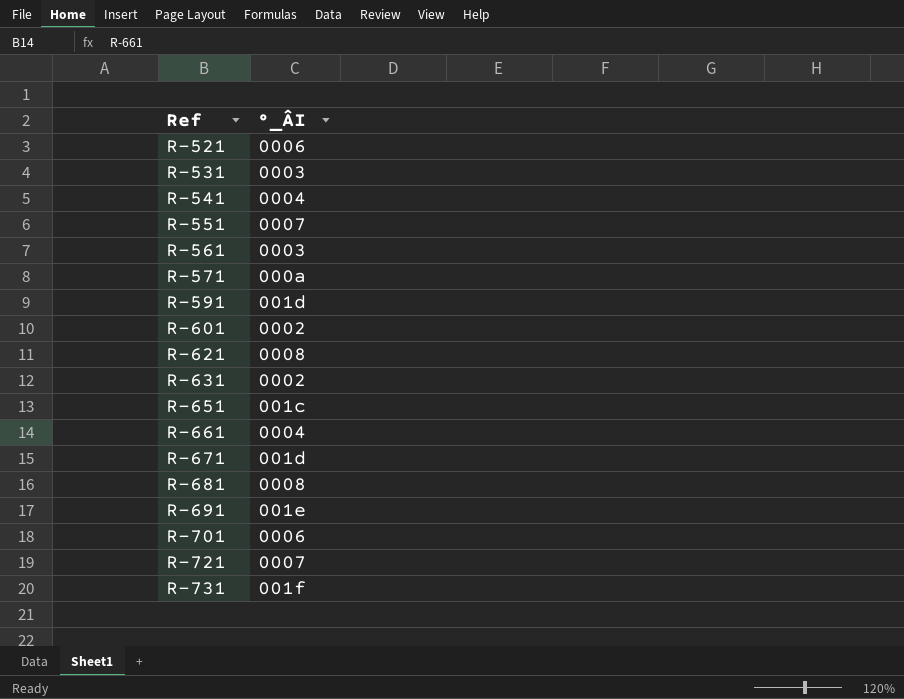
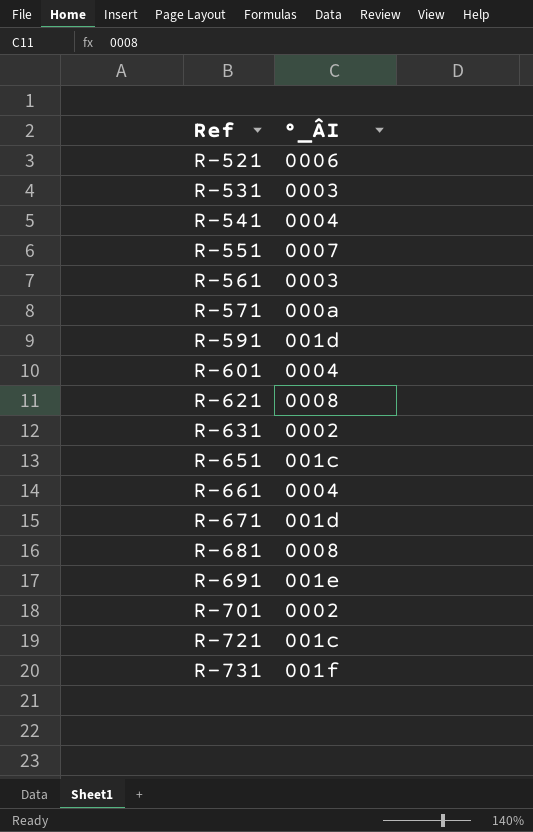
R-601 | °_ÂI: 0002 -> 0004
R-701 | °_ÂI: 0006 -> 0002
R-721 | °_ÂI: 0007 -> 001c

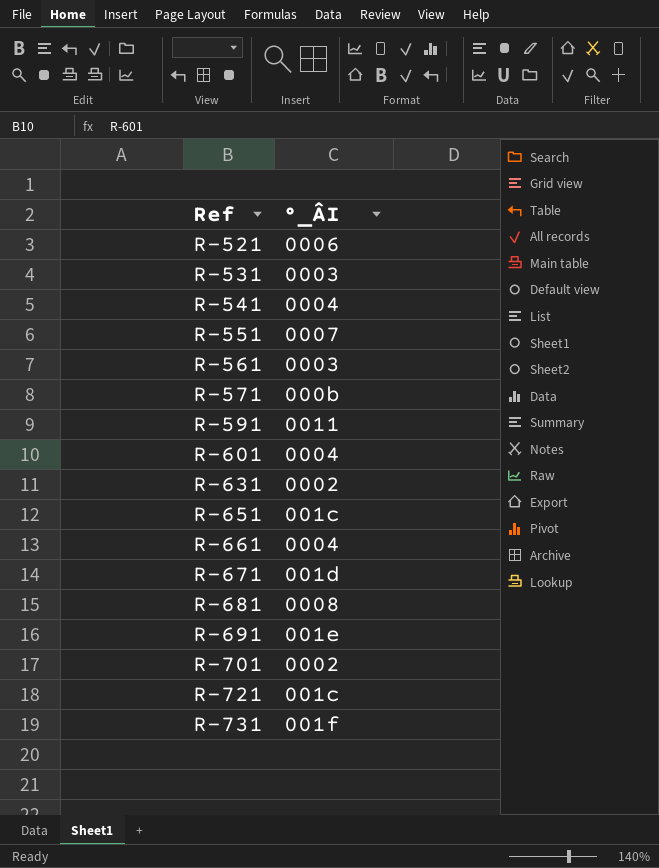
row R-621: 0008 -> none
R-571 | °_ÂI: 000a -> 000b
R-591 | °_ÂI: 001d -> 0011

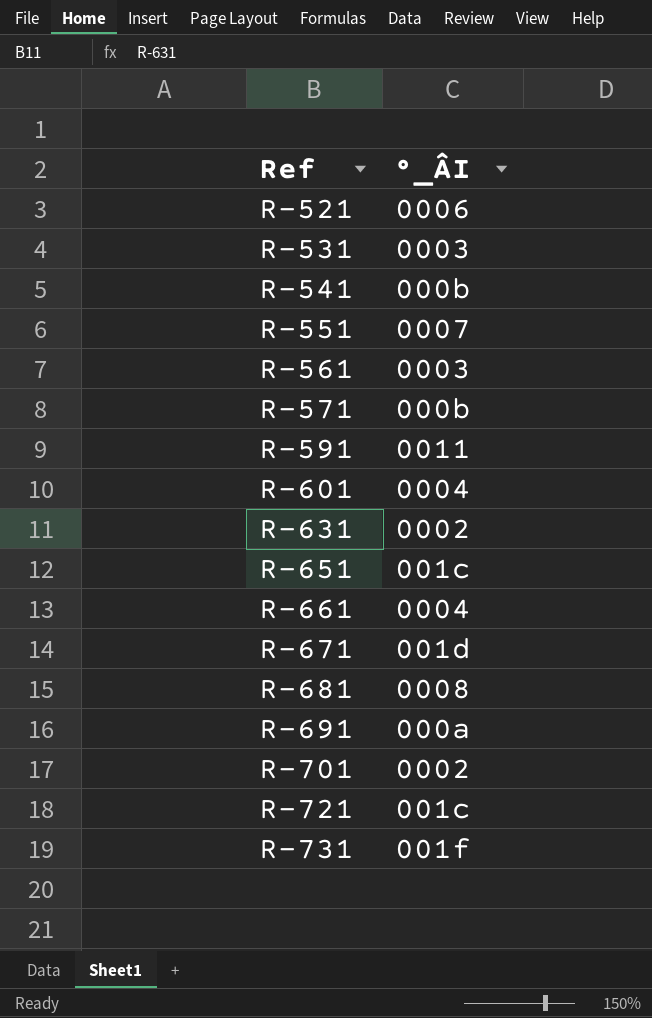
R-541 | °_ÂI: 0004 -> 000b
R-691 | °_ÂI: 001e -> 000a

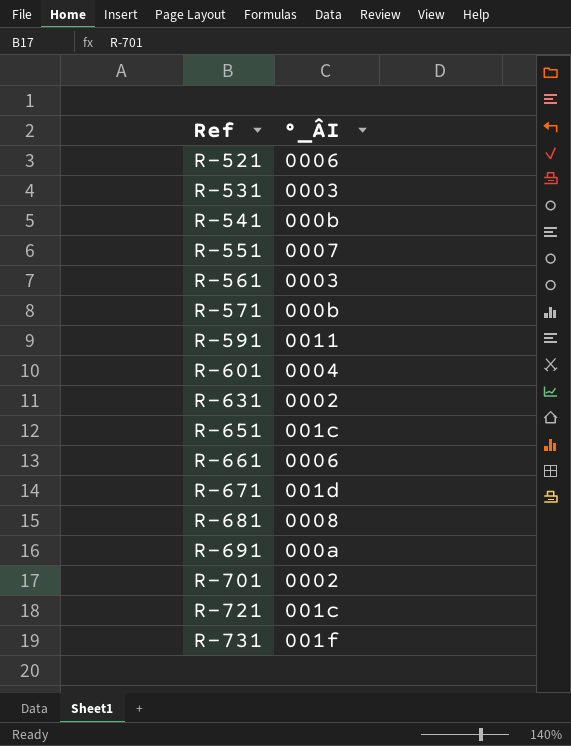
R-661 | °_ÂI: 0004 -> 0006

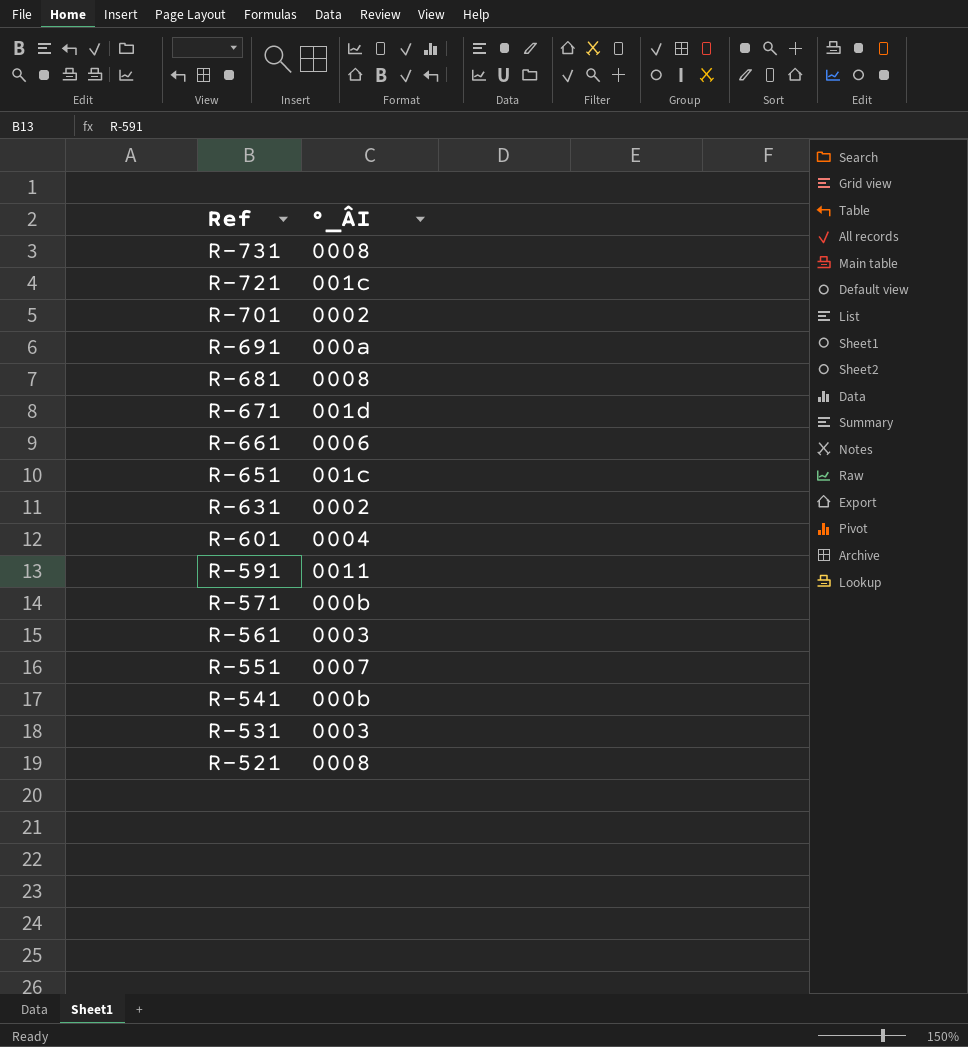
row order: Ref ascending -> Ref descending
R-731 | °_ÂI: 001f -> 0008
R-521 | °_ÂI: 0006 -> 0008

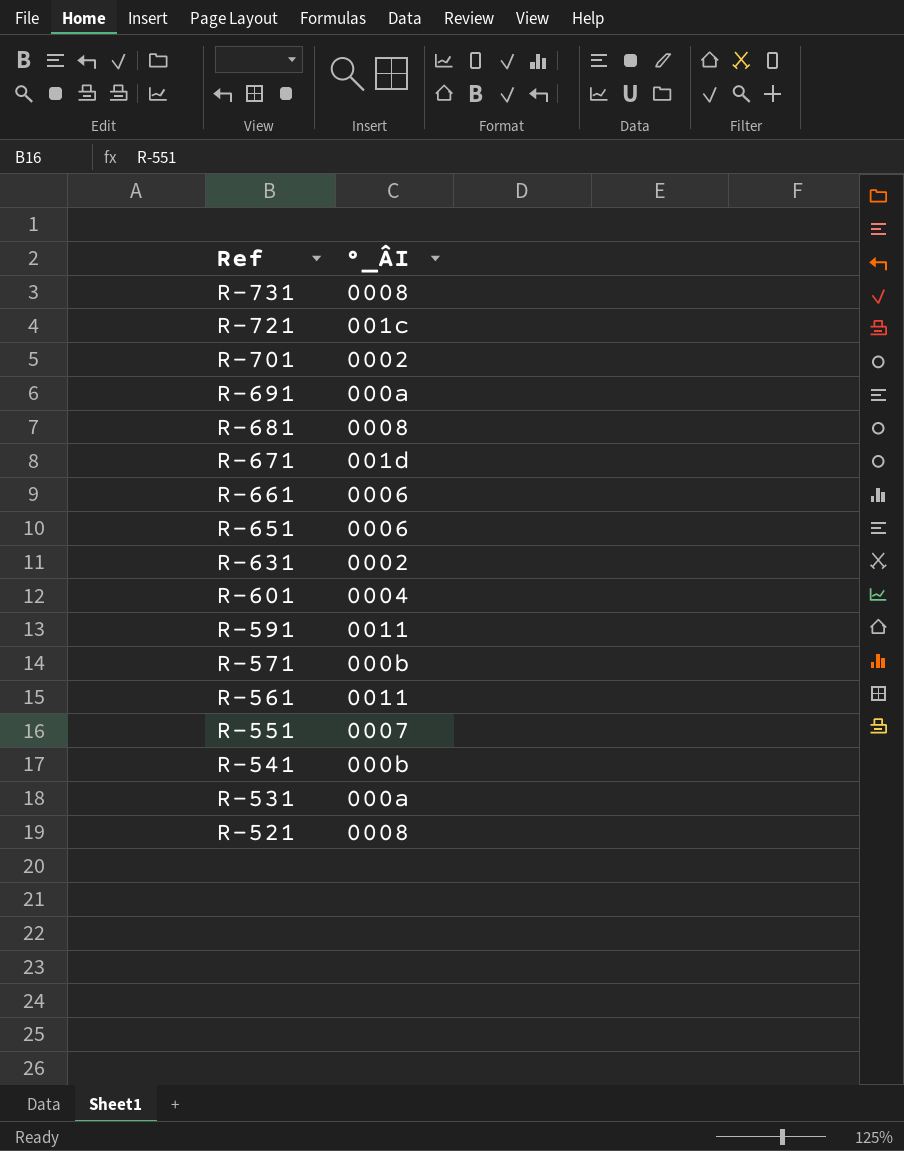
R-651 | °_ÂI: 001c -> 0006
R-561 | °_ÂI: 0003 -> 0011
R-531 | °_ÂI: 0003 -> 000a

